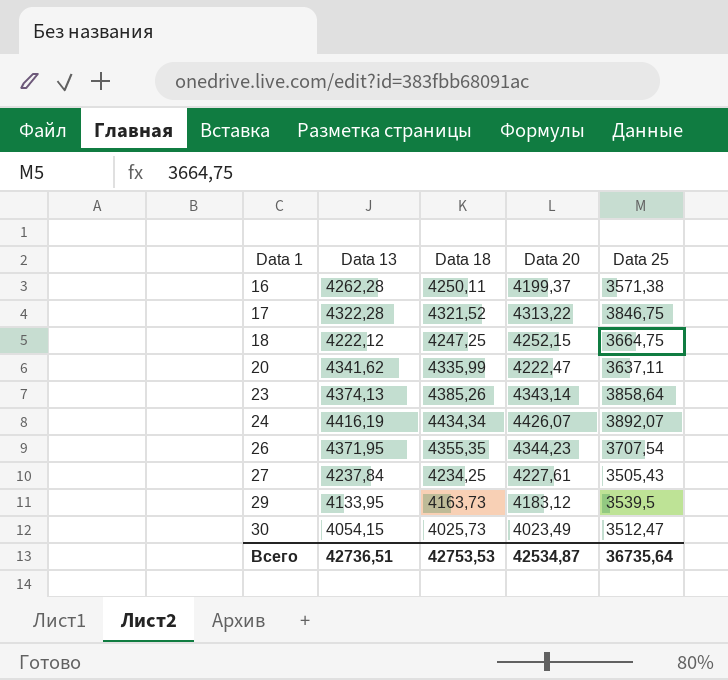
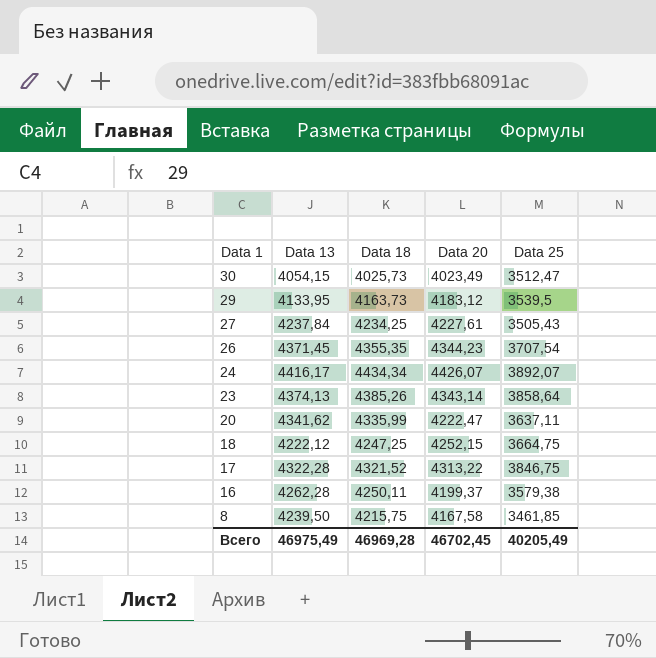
row order: Data 1 ascending -> Data 1 descending
26 | Data 13: 4371,95 -> 4371,45
24 | Data 13: 4416,19 -> 4416,17
16 | Data 25: 3571,38 -> 3579,38
row 8: none -> 4239,50 | 4215,75 | 4167,58 | 3461,85
Всего | Data 13: 42736,51 -> 46975,49
Всего | Data 18: 42753,53 -> 46969,28
Всего | Data 20: 42534,87 -> 46702,45
Всего | Data 25: 36735,64 -> 40205,49

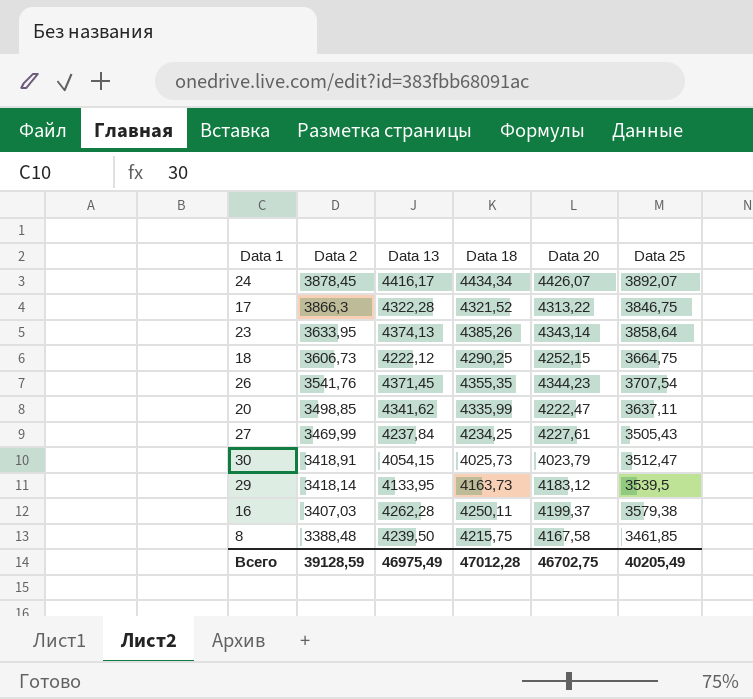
row order: Data 1 descending -> Data 2 descending
column Data 2 | position: none -> 2
18 | Data 18: 4247,25 -> 4290,25
30 | Data 20: 4023,49 -> 4023,79
Всего | Data 18: 46969,28 -> 47012,28
Всего | Data 20: 46702,45 -> 46702,75

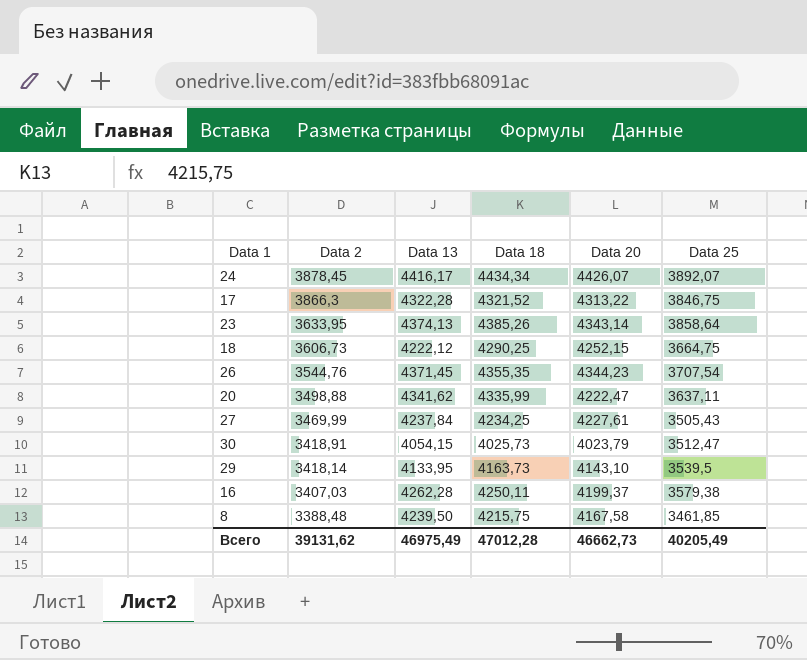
26 | Data 2: 3541,76 -> 3544,76
20 | Data 2: 3498,85 -> 3498,88
29 | Data 20: 4183,12 -> 4143,10
Всего | Data 2: 39128,59 -> 39131,62
Всего | Data 20: 46702,75 -> 46662,73

